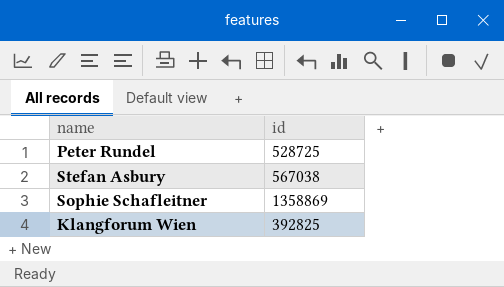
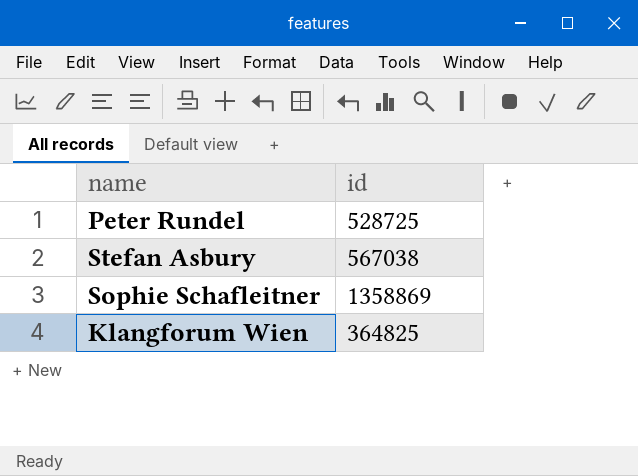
Klangforum Wien | id: 392825 -> 364825

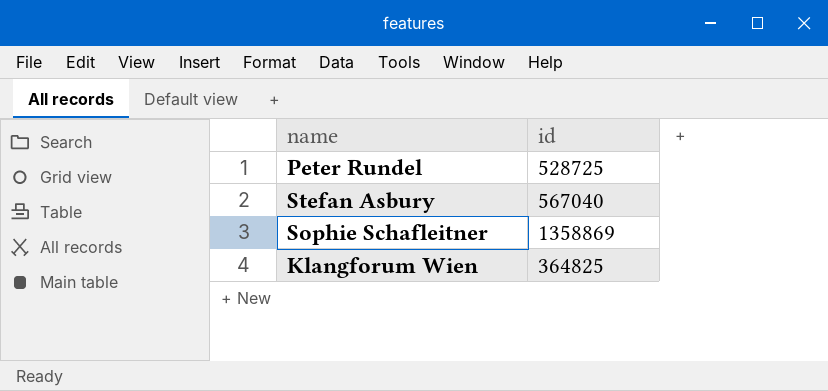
Stefan Asbury | id: 567038 -> 567040

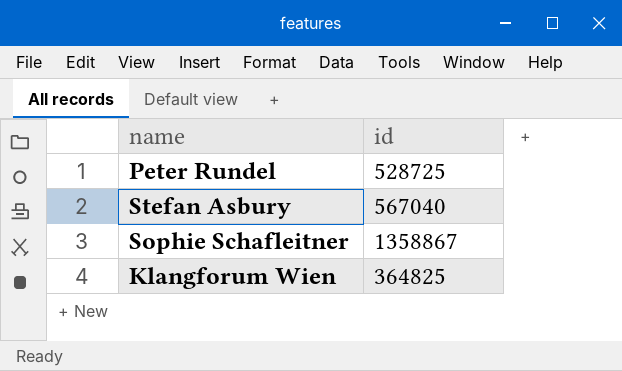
Sophie Schafleitner | id: 1358869 -> 1358867

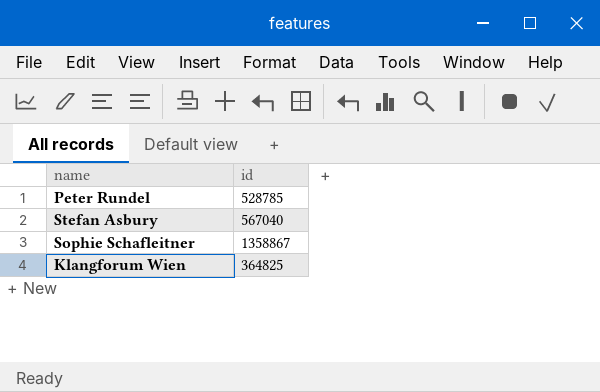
Peter Rundel | id: 528725 -> 528785

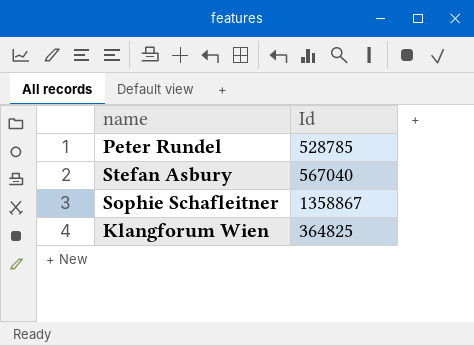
column name: id -> Id

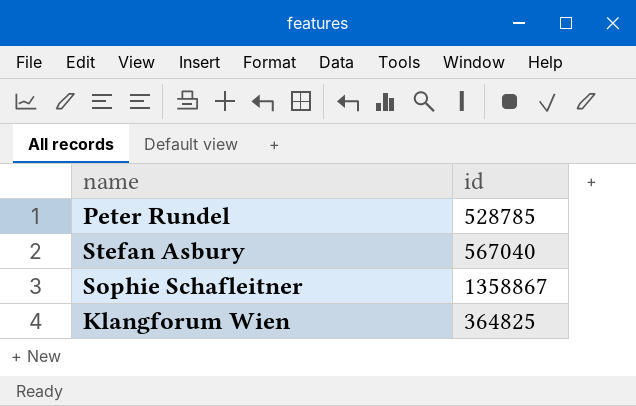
column name: Id -> id

